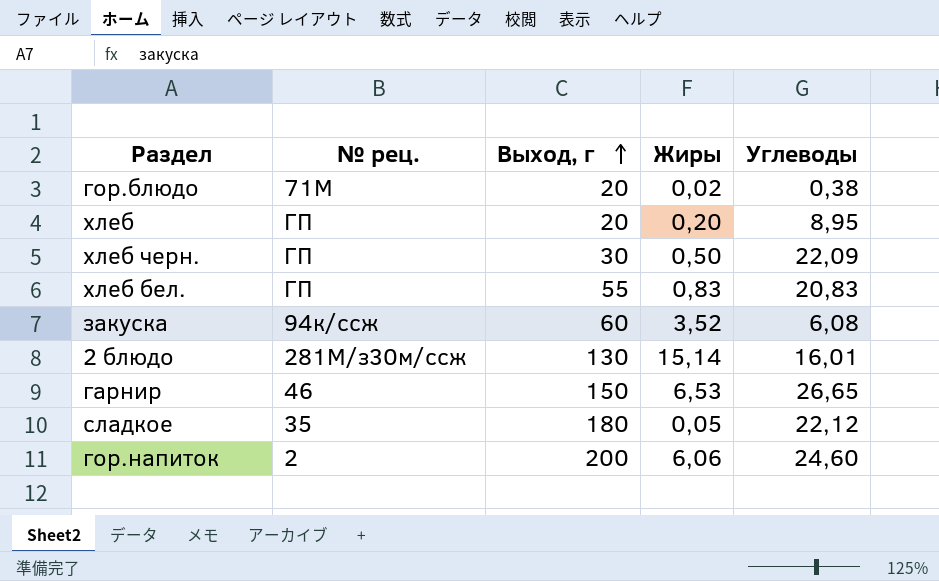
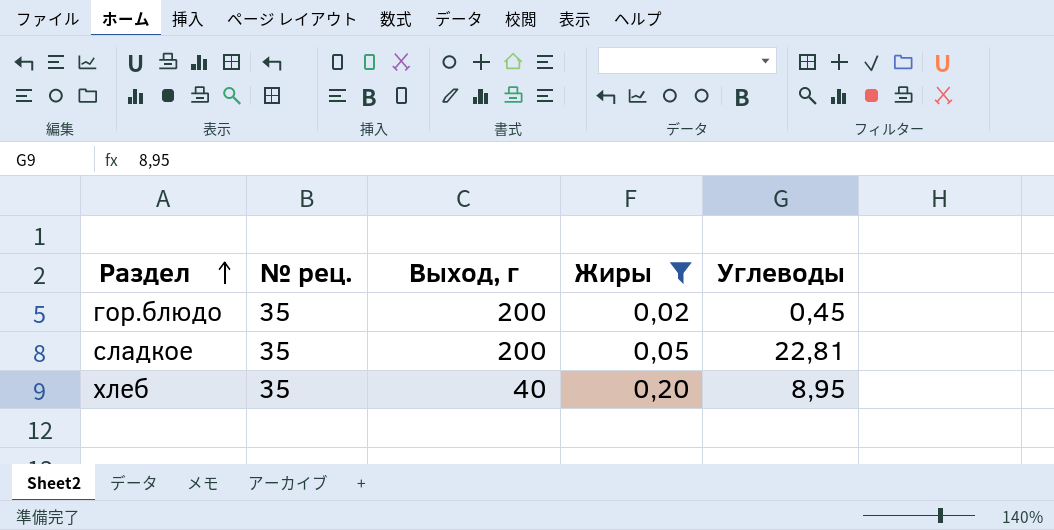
filter: none -> Жиры <= 0,20
row order: Выход, г ascending -> Раздел ascending
гор.блюдо | № рец.: 71М -> 35
гор.блюдо | Выход, г: 20 -> 200
гор.блюдо | Углеводы: 0,38 -> 0,45
сладкое | Выход, г: 180 -> 200
сладкое | Углеводы: 22,12 -> 22,81
хлеб | № рец.: ГП -> 35
хлеб | Выход, г: 20 -> 40

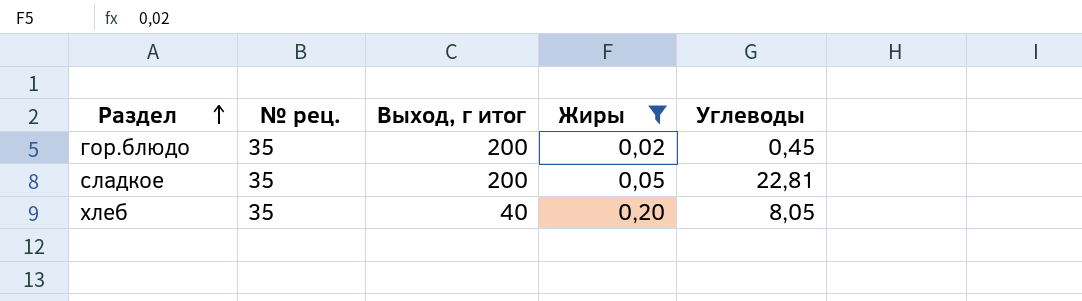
column name: Выход, г -> Выход, г итог
хлеб | Углеводы: 8,95 -> 8,05

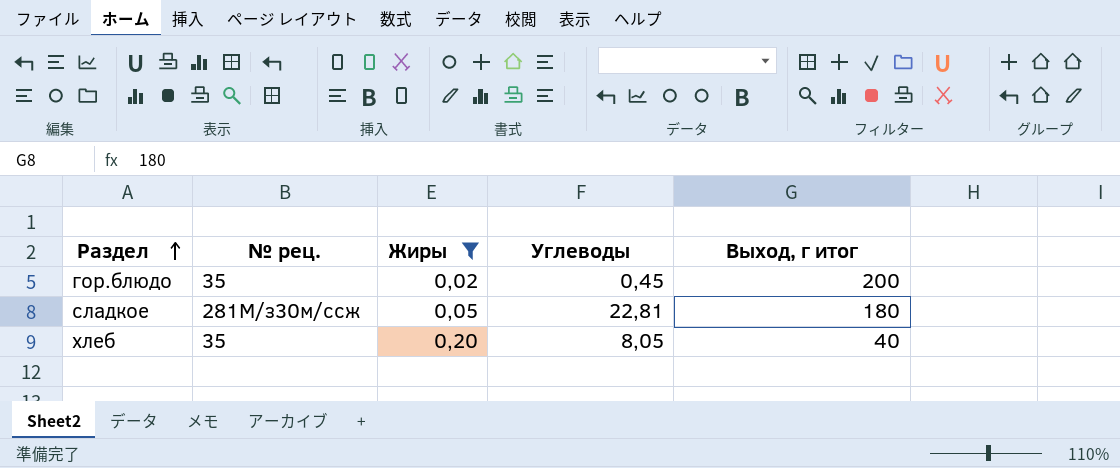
column Выход, г итог | position: 3 -> 5
сладкое | № рец.: 35 -> 281М/з30м/ссж
сладкое | Выход, г итог: 200 -> 180

